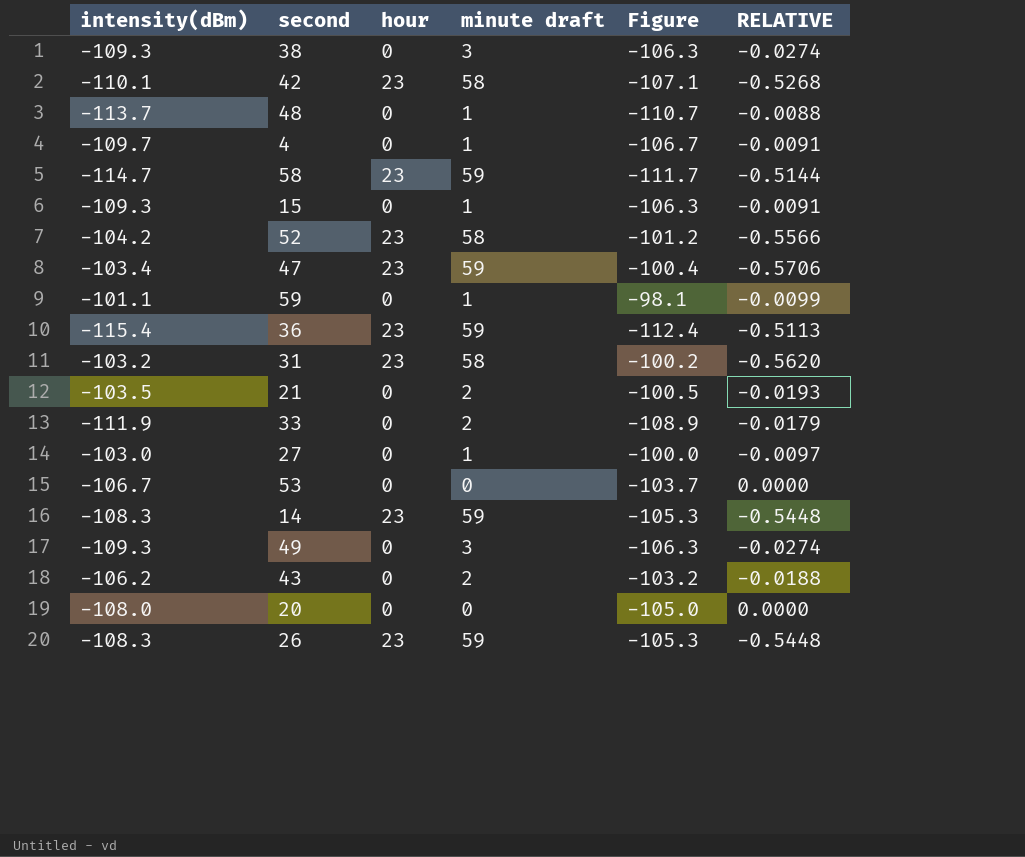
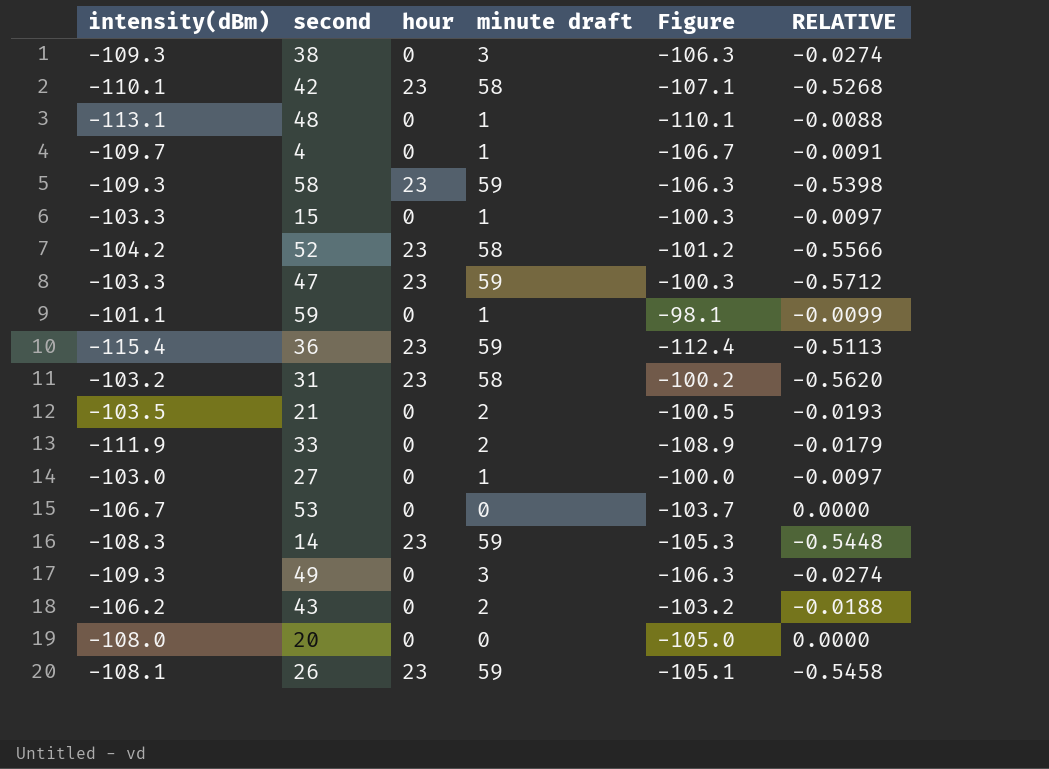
48 | intensity(dBm): -113.7 -> -113.1
48 | Figure: -110.7 -> -110.1
58 | intensity(dBm): -114.7 -> -109.3
58 | Figure: -111.7 -> -106.3
58 | RELATIVE: -0.5144 -> -0.5398
15 | intensity(dBm): -109.3 -> -103.3
15 | Figure: -106.3 -> -100.3
15 | RELATIVE: -0.0091 -> -0.0097
47 | intensity(dBm): -103.4 -> -103.3
47 | Figure: -100.4 -> -100.3
47 | RELATIVE: -0.5706 -> -0.5712
26 | intensity(dBm): -108.3 -> -108.1
26 | Figure: -105.3 -> -105.1
26 | RELATIVE: -0.5448 -> -0.5458

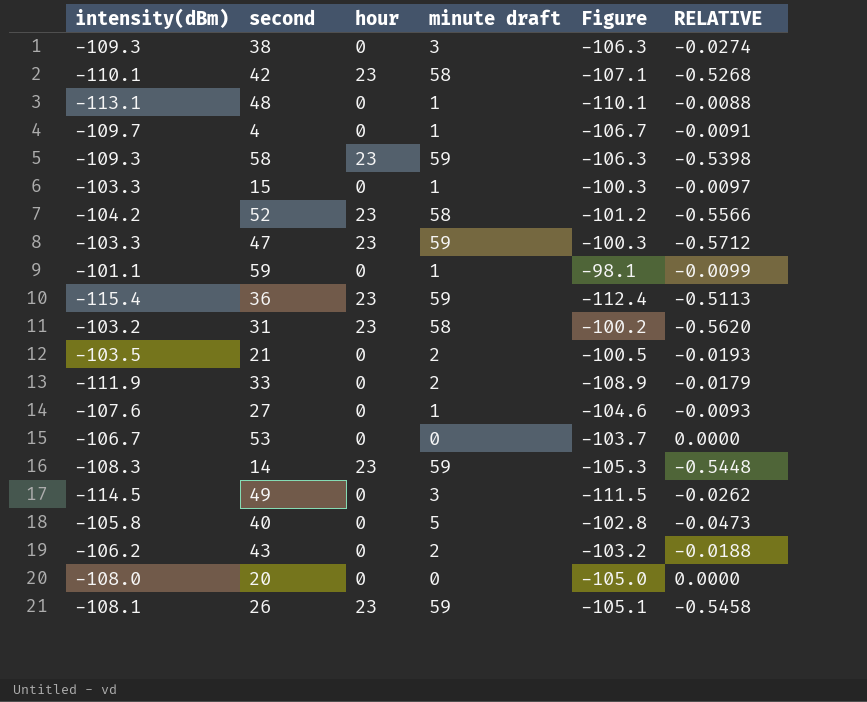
27 | intensity(dBm): -103.0 -> -107.6
27 | Figure: -100.0 -> -104.6
27 | RELATIVE: -0.0097 -> -0.0093
49 | intensity(dBm): -109.3 -> -114.5
49 | Figure: -106.3 -> -111.5
49 | RELATIVE: -0.0274 -> -0.0262
row 40: none -> -105.8 | 0 | 5 | -102.8 | -0.0473

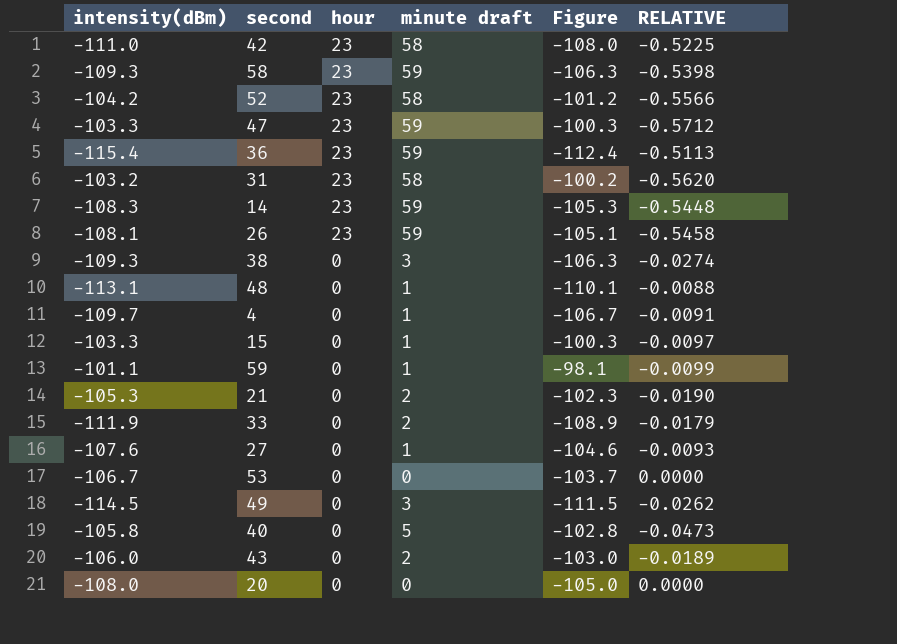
row order: none -> hour descending
42 | intensity(dBm): -110.1 -> -111.0
42 | Figure: -107.1 -> -108.0
42 | RELATIVE: -0.5268 -> -0.5225
21 | intensity(dBm): -103.5 -> -105.3
21 | Figure: -100.5 -> -102.3
21 | RELATIVE: -0.0193 -> -0.0190
43 | intensity(dBm): -106.2 -> -106.0
43 | Figure: -103.2 -> -103.0
43 | RELATIVE: -0.0188 -> -0.0189

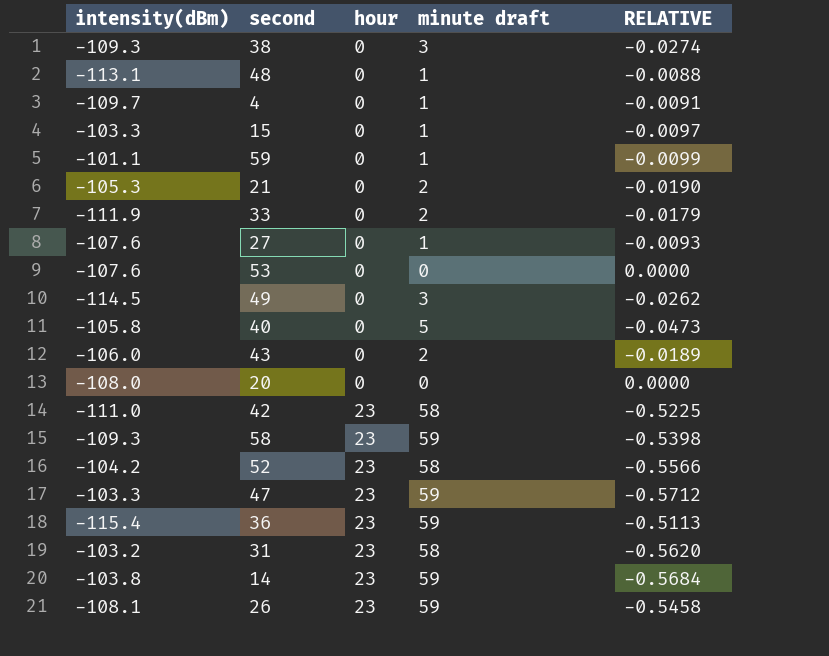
row order: hour descending -> hour ascending
column Figure | formula: [intensity(dBm)] + 3 -> none
53 | intensity(dBm): -106.7 -> -107.6
14 | intensity(dBm): -108.3 -> -103.8
14 | RELATIVE: -0.5448 -> -0.5684

